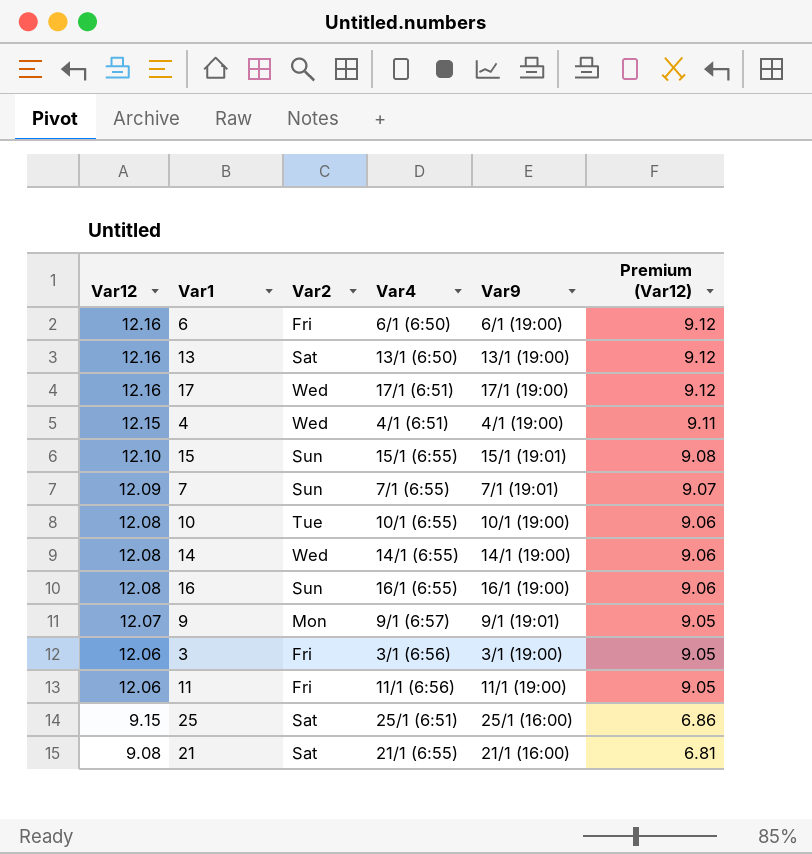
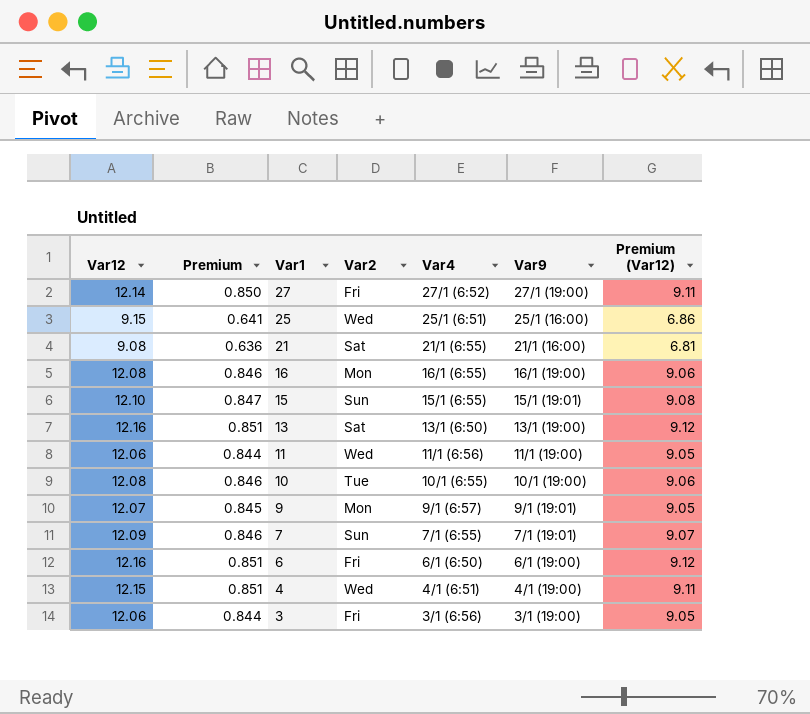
row order: Var12 descending -> Var1 descending
column Premium | formula: none -> [Var12] * 0.07
row 17: 12.16 | Wed | 17/1 (6:51) | 17/1 (19:00) | 9.12 -> none
row 14: 12.08 | Wed | 14/1 (6:55) | 14/1 (19:00) | 9.06 -> none
row 27: none -> 12.14 | 0.850 | Fri | 27/1 (6:52) | 27/1 (19:00) | 9.11
25 | Var2: Sat -> Wed
16 | Var2: Sun -> Mon
11 | Var2: Fri -> Wed

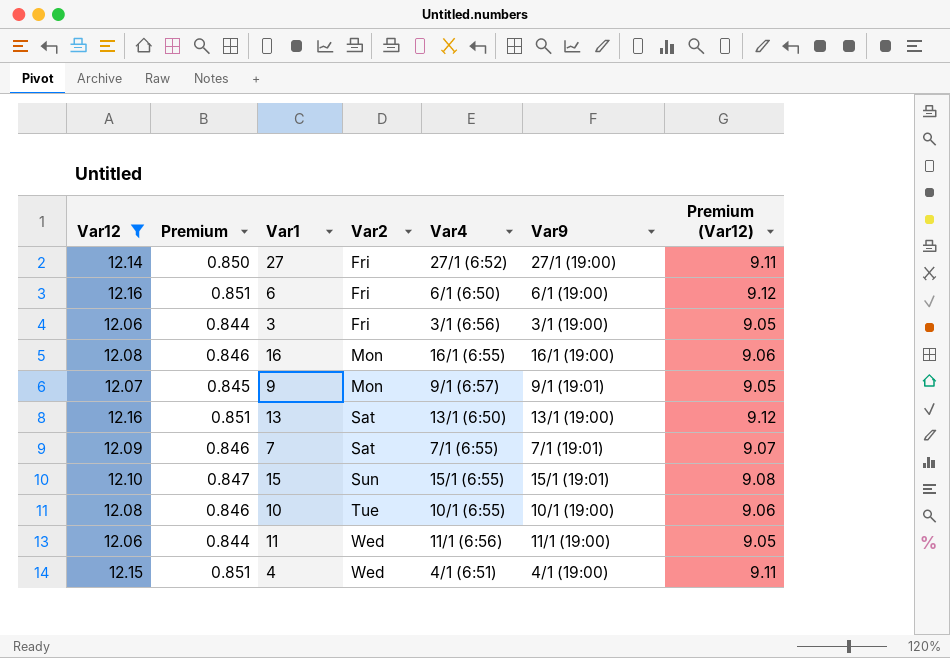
filter: none -> Var12 >= 12.06
row order: Var1 descending -> Var2 ascending
7 | Var2: Sun -> Sat

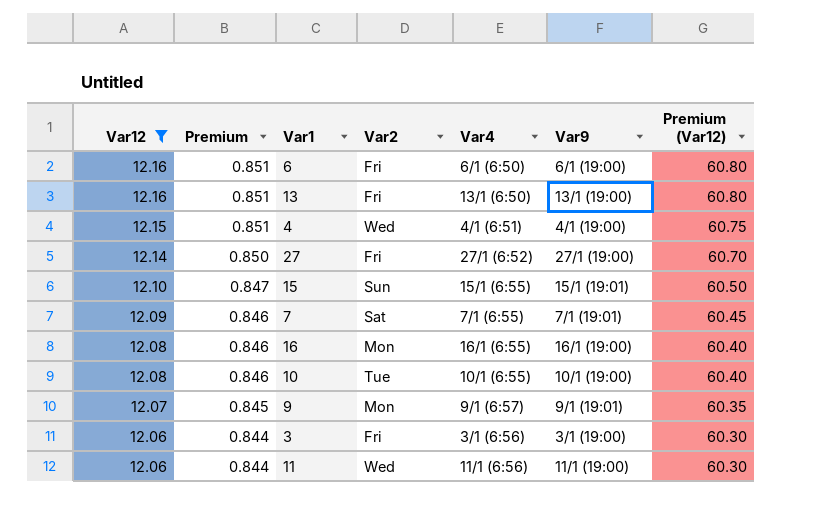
row order: Var2 ascending -> Var12 descending
column Premium (Var12) | formula: [Var12] * 0.75 -> [Var12] * 5
13 | Var2: Sat -> Fri

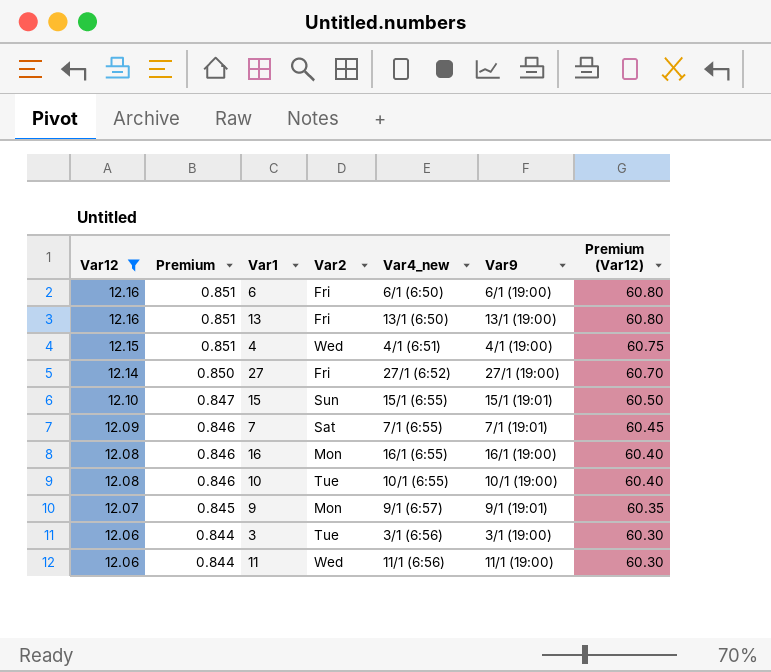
column name: Var4 -> Var4_new
3 | Var2: Fri -> Tue

